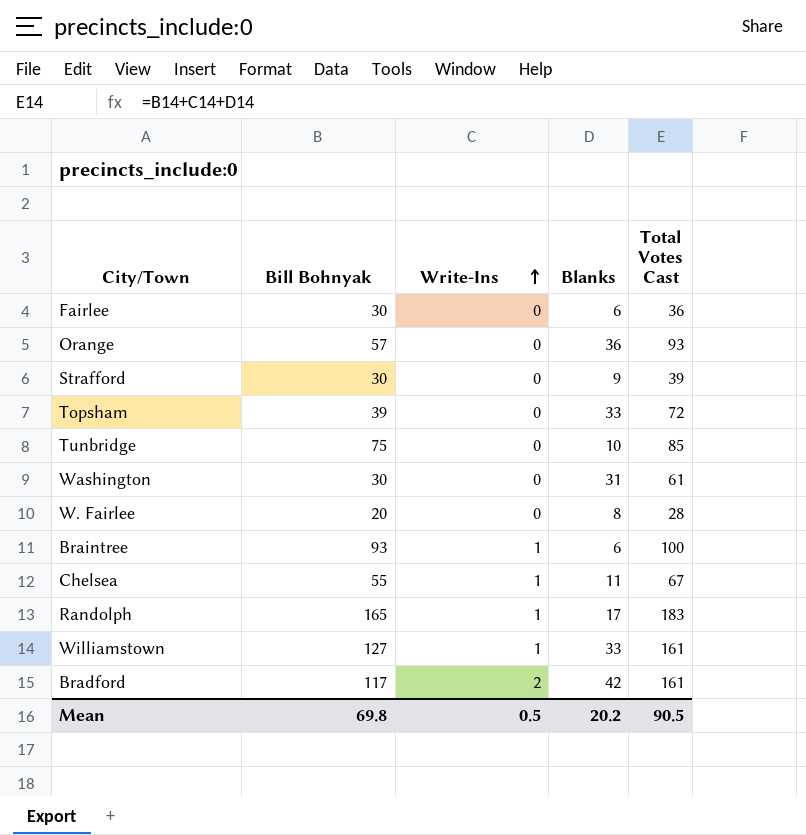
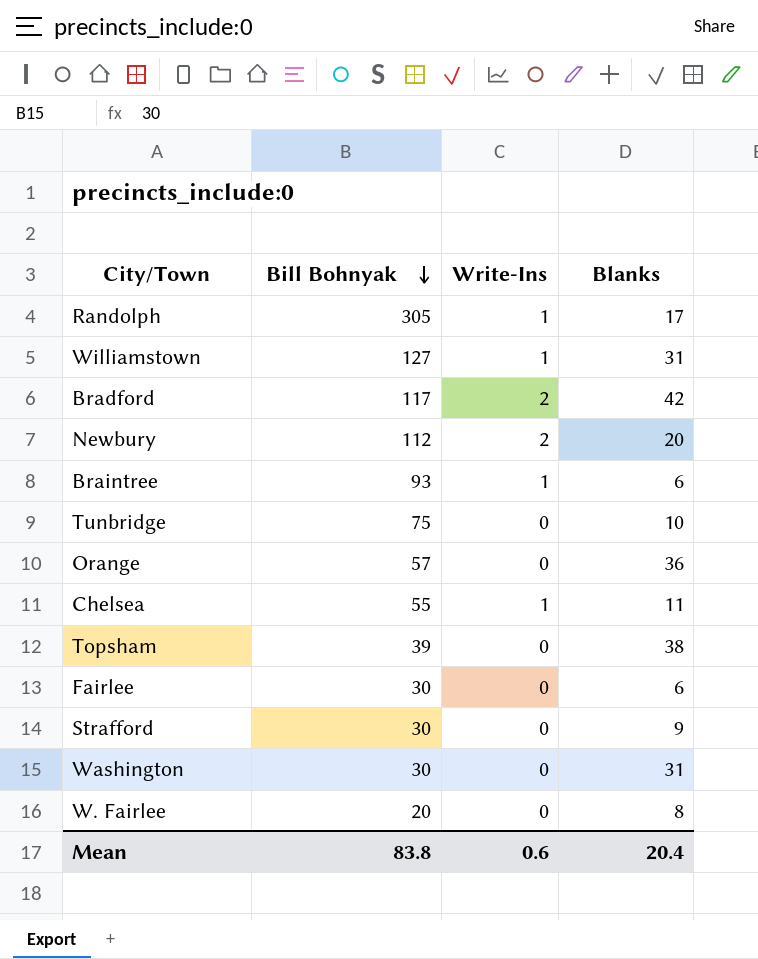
row order: Write-Ins ascending -> Bill Bohnyak descending
column Total Votes Cast | formula: [Bill Bohnyak] + [Write-Ins] + [Blanks] -> none
Randolph | Bill Bohnyak: 165 -> 305
Williamstown | Blanks: 33 -> 31
row Newbury: none -> 112 | 2 | 20
Topsham | Blanks: 33 -> 38
Mean | Bill Bohnyak: 69.8 -> 83.8
Mean | Write-Ins: 0.5 -> 0.6
Mean | Blanks: 20.2 -> 20.4

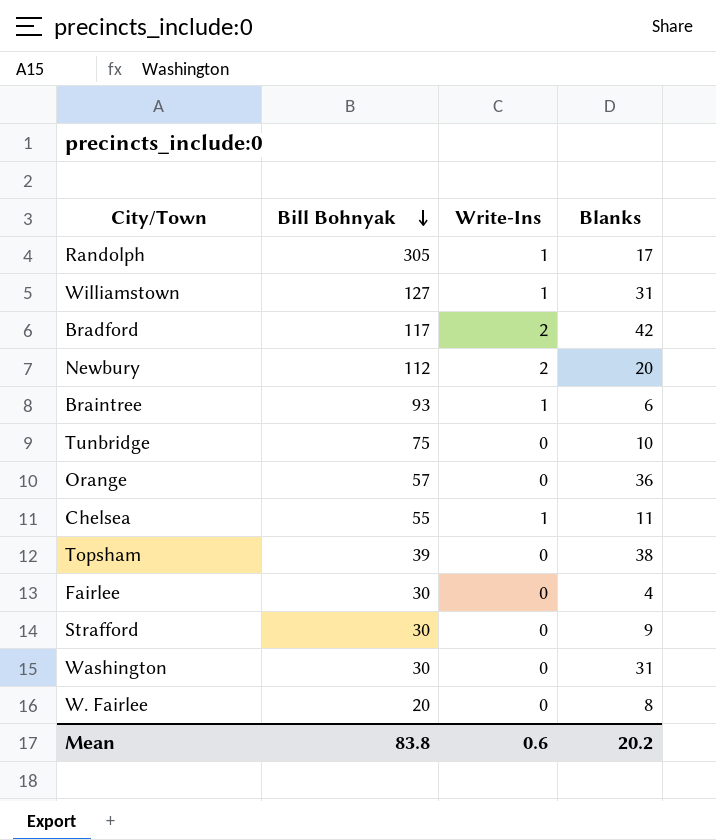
Fairlee | Blanks: 6 -> 4
Mean | Blanks: 20.4 -> 20.2

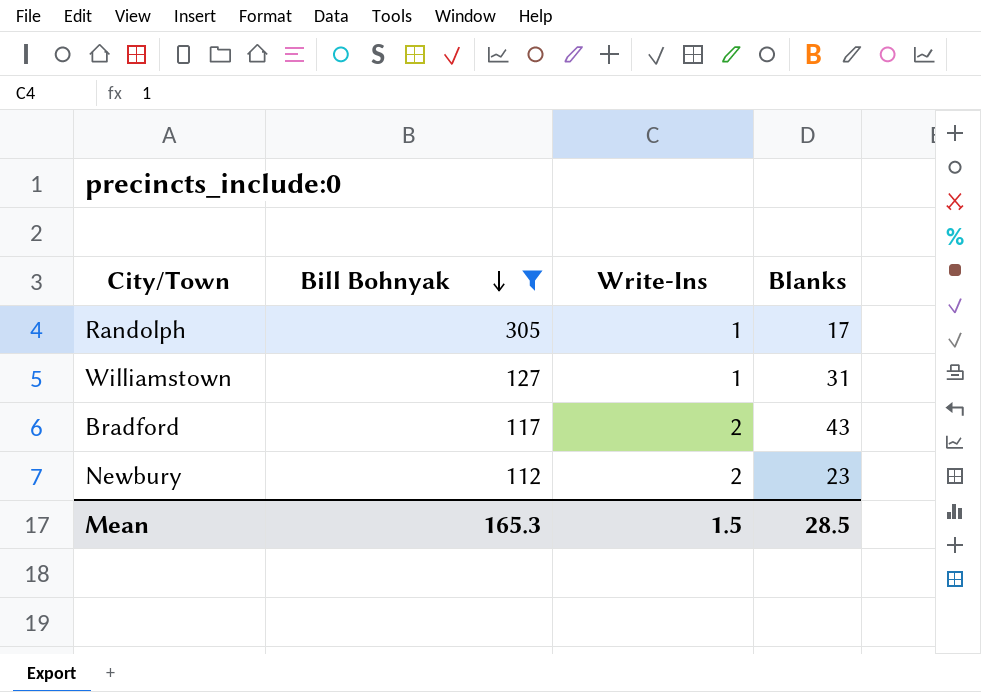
filter: none -> Bill Bohnyak >= 112
Bradford | Blanks: 42 -> 43
Newbury | Blanks: 20 -> 23
Mean | Bill Bohnyak: 83.8 -> 165.3
Mean | Write-Ins: 0.6 -> 1.5
Mean | Blanks: 20.2 -> 28.5

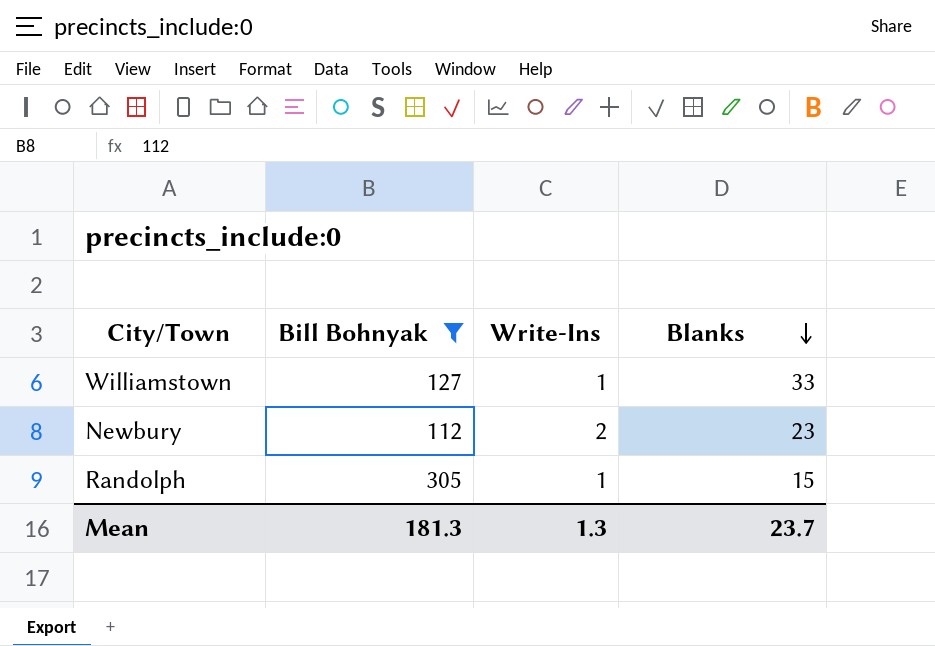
row order: Bill Bohnyak descending -> Blanks descending
row Bradford: 117 | 2 | 43 -> none
Williamstown | Blanks: 31 -> 33
Randolph | Blanks: 17 -> 15
Mean | Bill Bohnyak: 165.3 -> 181.3
Mean | Write-Ins: 1.5 -> 1.3
Mean | Blanks: 28.5 -> 23.7

